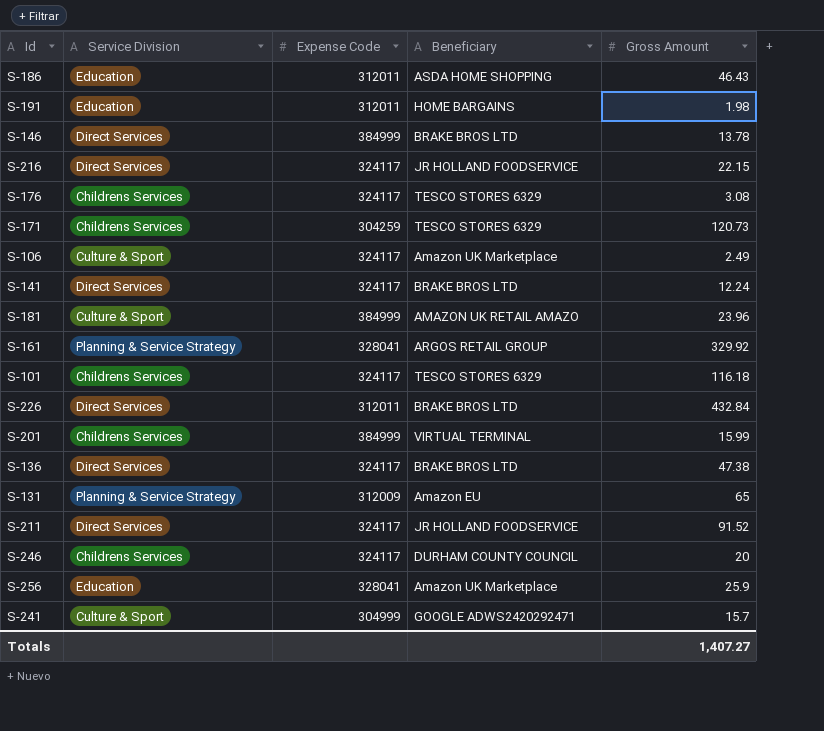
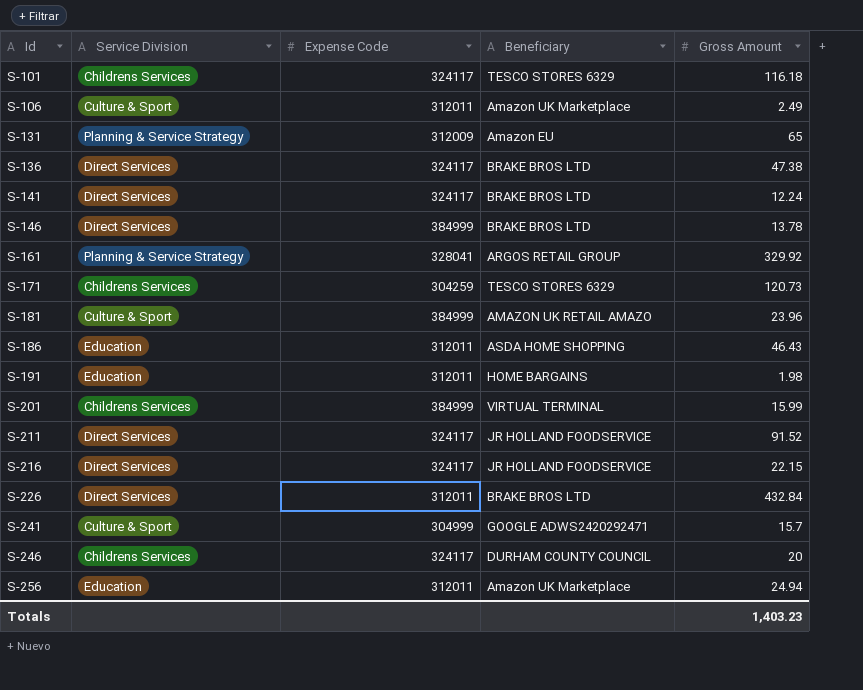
row order: none -> Id ascending
row S-176: Childrens Services | 324117 | TESCO STORES 6329 | 3.08 -> none
S-106 | Expense Code: 324117 -> 312011
S-256 | Expense Code: 328041 -> 312011
S-256 | Gross Amount: 25.9 -> 24.94
Totals | Gross Amount: 1,407.27 -> 1,403.23

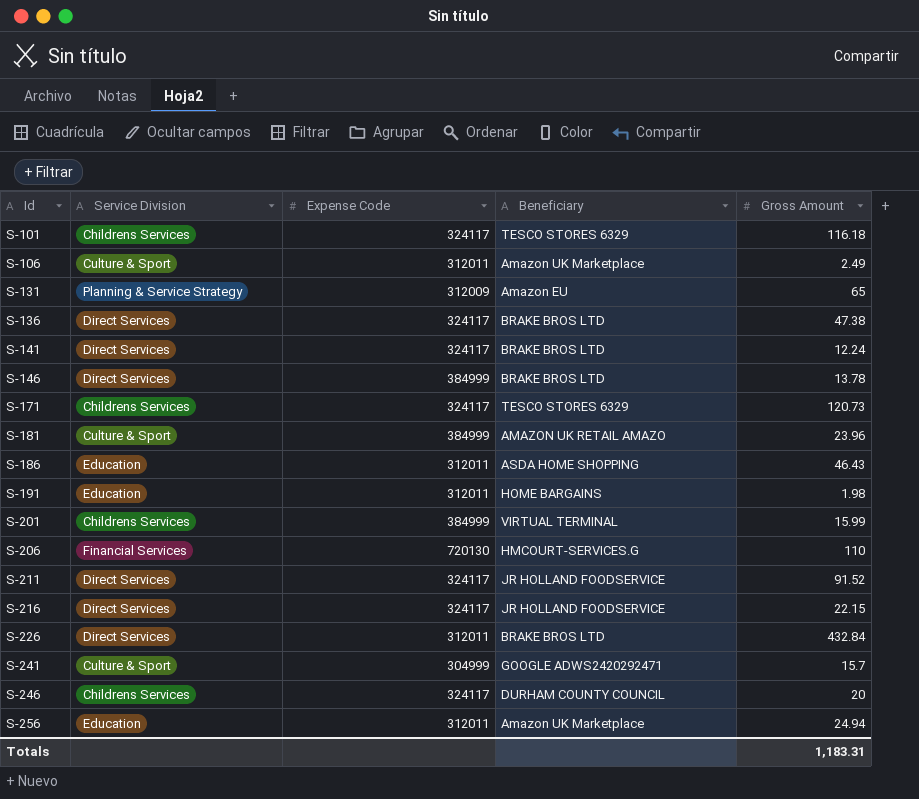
row S-161: Planning & Service Strategy | 328041 | ARGOS RETAIL GROUP | 329.92 -> none
S-171 | Expense Code: 304259 -> 324117
row S-206: none -> Financial Services | 720130 | HMCOURT-SERVICES.G | 110
Totals | Gross Amount: 1,403.23 -> 1,183.31

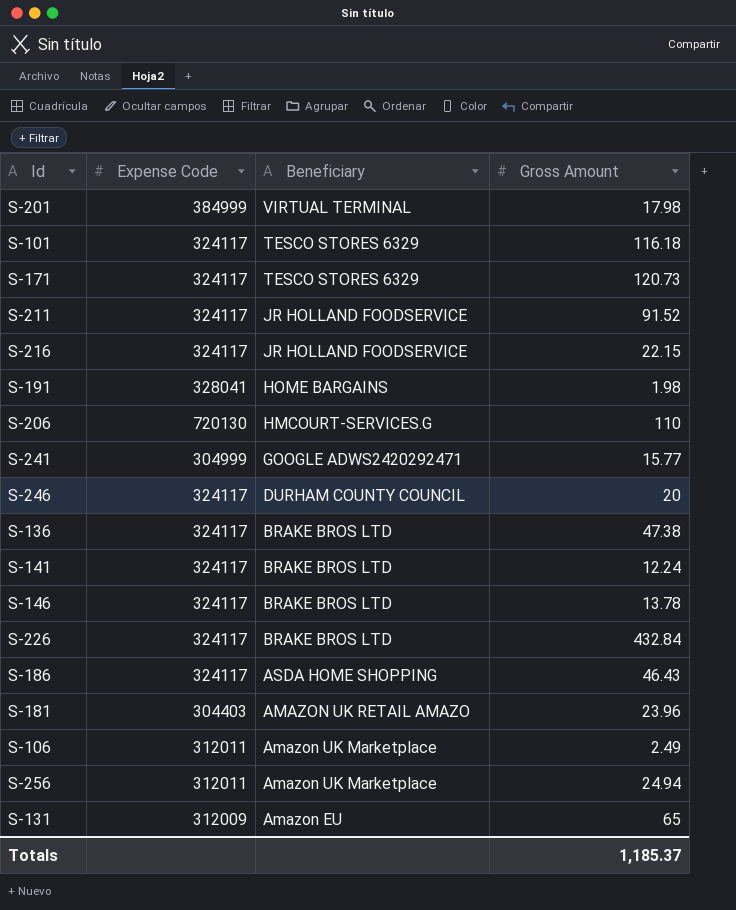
row order: Id ascending -> Beneficiary descending
column Service Division | position: 2 -> none
S-201 | Gross Amount: 15.99 -> 17.98
S-191 | Expense Code: 312011 -> 328041
S-241 | Gross Amount: 15.7 -> 15.77
S-146 | Expense Code: 384999 -> 324117
S-226 | Expense Code: 312011 -> 324117
S-186 | Expense Code: 312011 -> 324117
S-181 | Expense Code: 384999 -> 304403
Totals | Gross Amount: 1,183.31 -> 1,185.37

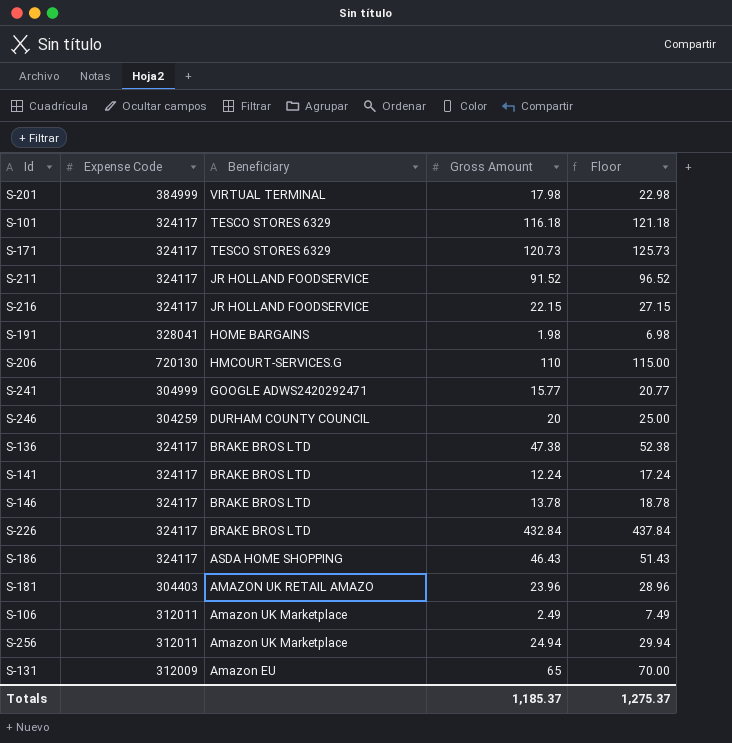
column Floor | formula: none -> [Gross Amount] + 5
S-246 | Expense Code: 324117 -> 304259

